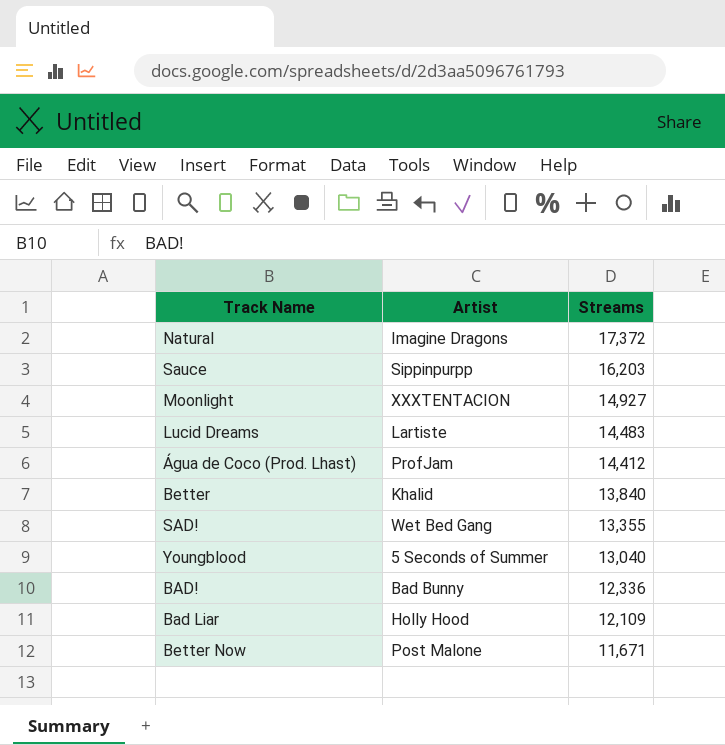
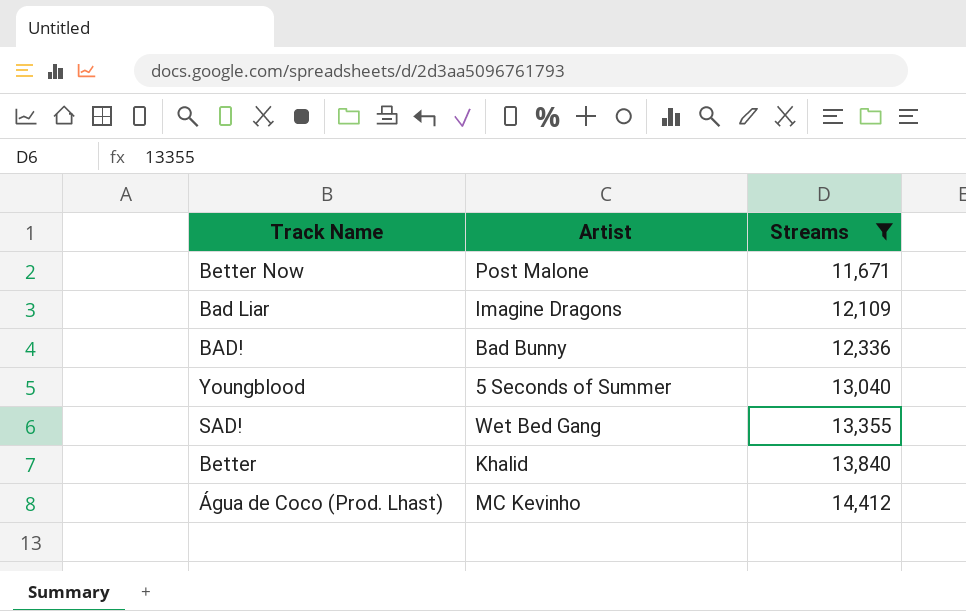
filter: none -> Streams <= 14,412
row order: Streams descending -> Streams ascending
Bad Liar | Artist: Holly Hood -> Imagine Dragons
Água de Coco (Prod. Lhast) | Artist: ProfJam -> MC Kevinho

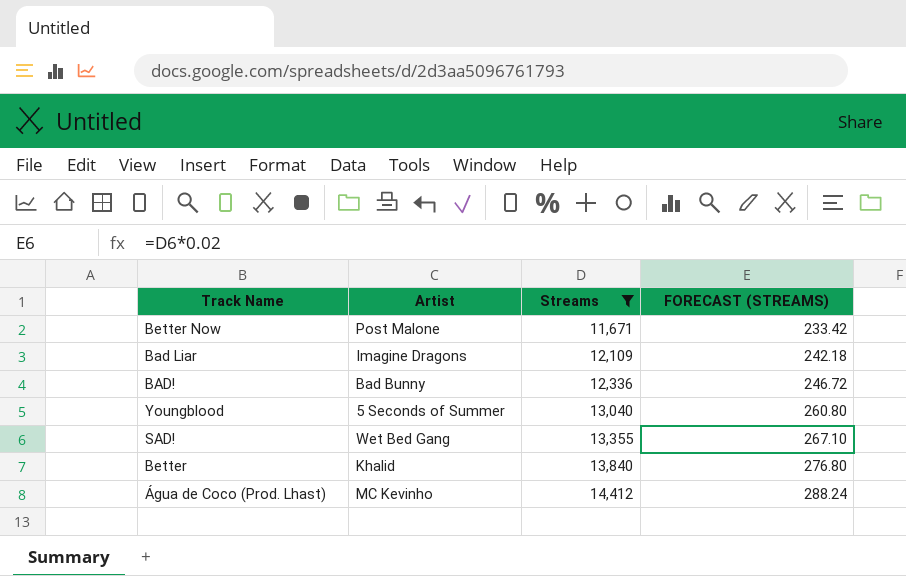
column FORECAST (STREAMS) | formula: none -> [Streams] * 0.02

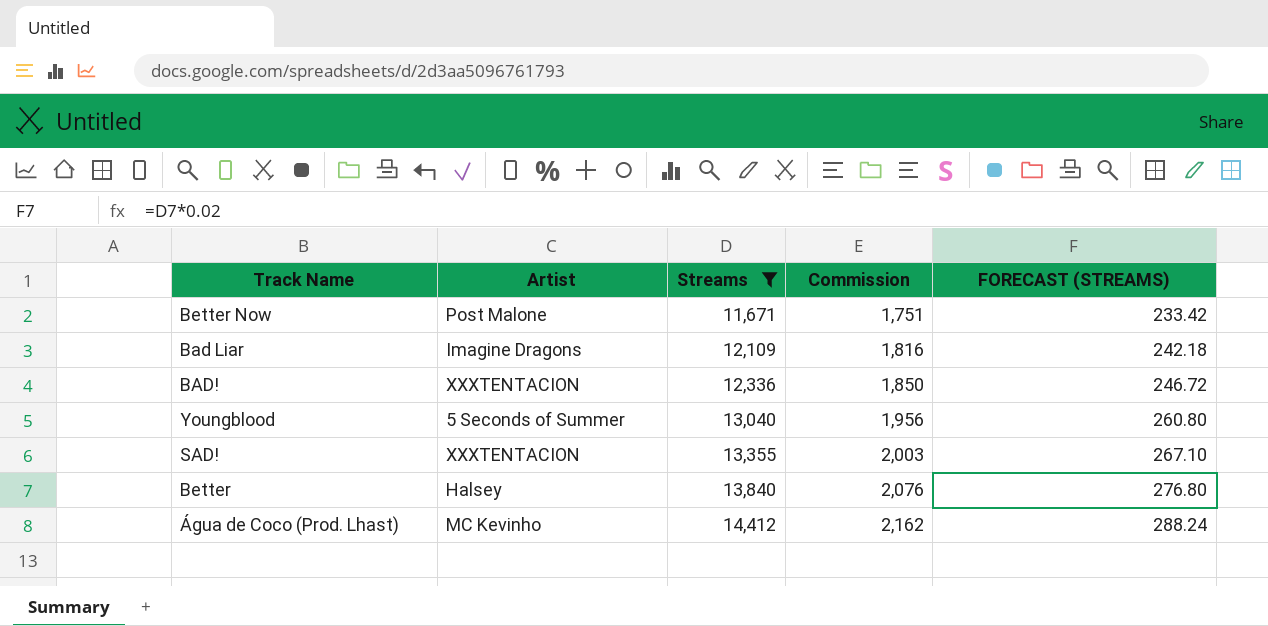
column Commission | formula: none -> [Streams] * 0.15
BAD! | Artist: Bad Bunny -> XXXTENTACION
SAD! | Artist: Wet Bed Gang -> XXXTENTACION
Better | Artist: Khalid -> Halsey

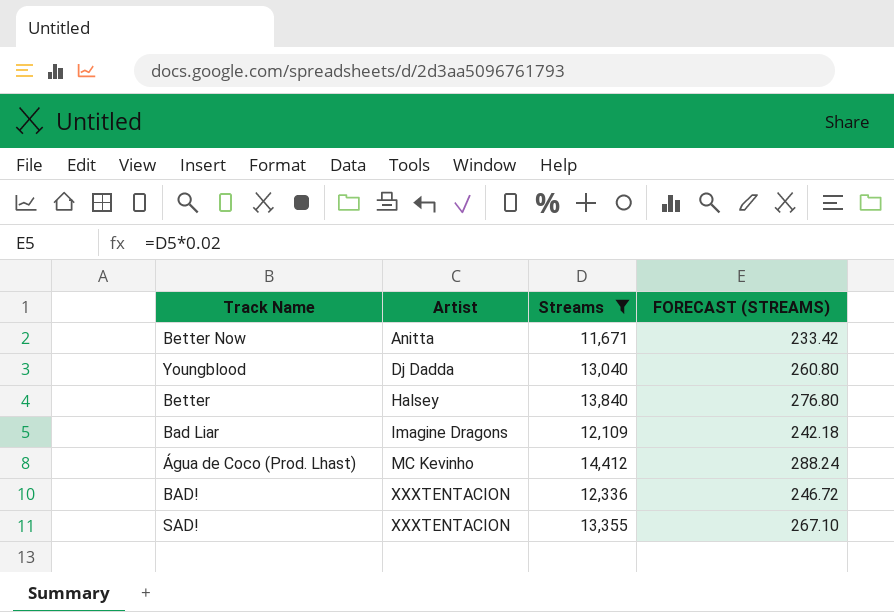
row order: Streams ascending -> Artist ascending
column Commission | formula: [Streams] * 0.15 -> none
Better Now | Artist: Post Malone -> Anitta
Youngblood | Artist: 5 Seconds of Summer -> Dj Dadda

